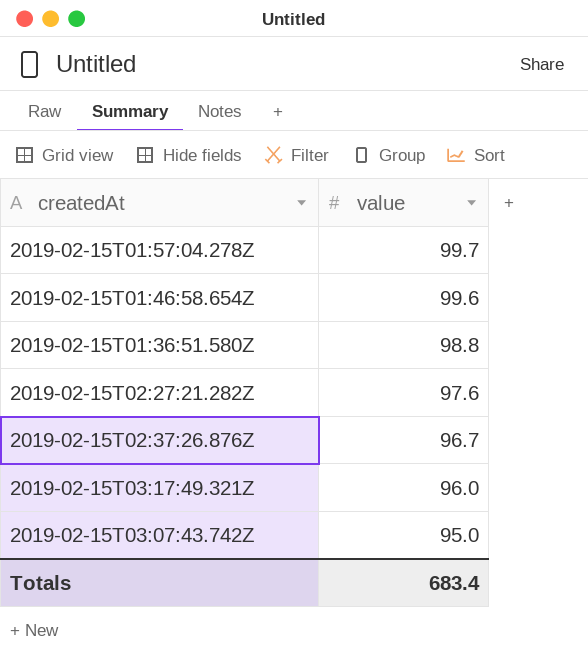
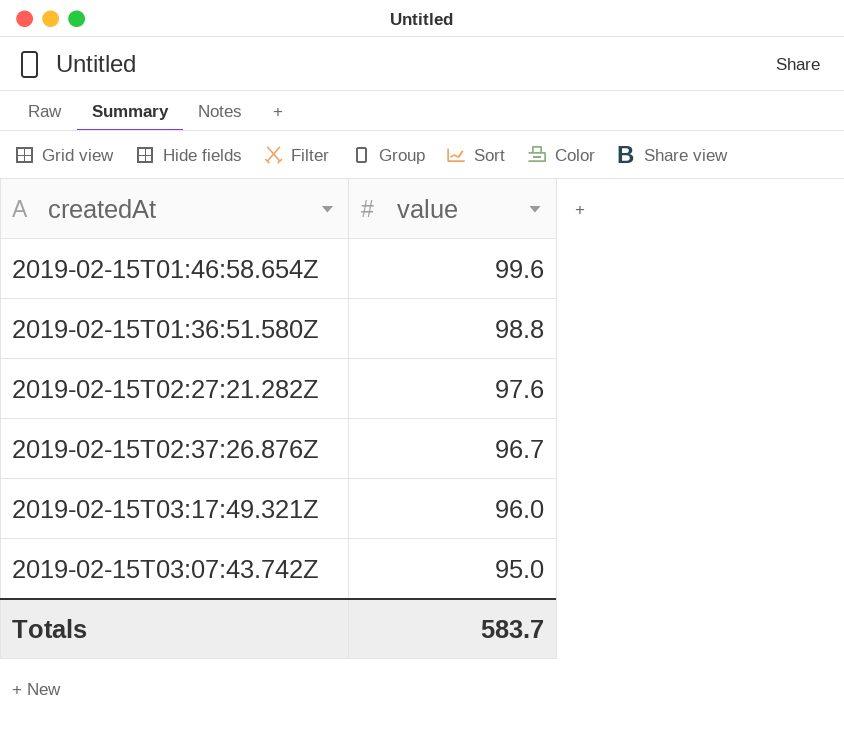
row 2019-02-15T01:57:04.278Z: 99.7 -> none
Totals | value: 683.4 -> 583.7

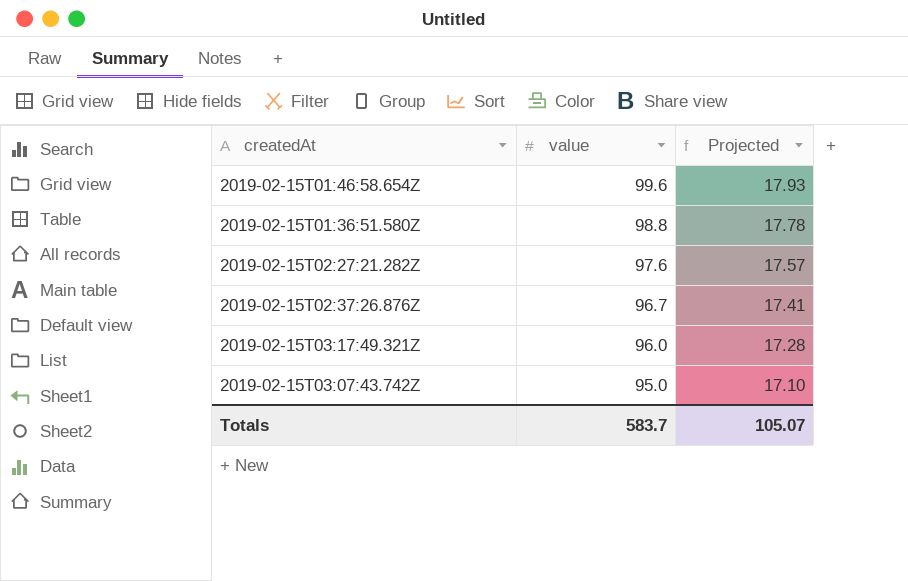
column Projected | formula: none -> [value] * 0.18

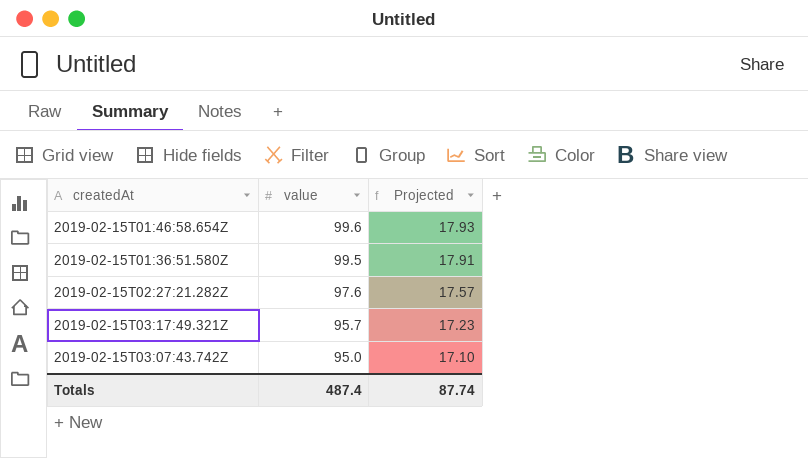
row 2019-02-15T02:37:26.876Z: 96.7 | 17.41 -> none
2019-02-15T01:36:51.580Z | value: 98.8 -> 99.5
2019-02-15T01:36:51.580Z | Projected: 17.78 -> 17.91
2019-02-15T03:17:49.321Z | value: 96.0 -> 95.7
2019-02-15T03:17:49.321Z | Projected: 17.28 -> 17.23
Totals | value: 583.7 -> 487.4
Totals | Projected: 105.07 -> 87.74

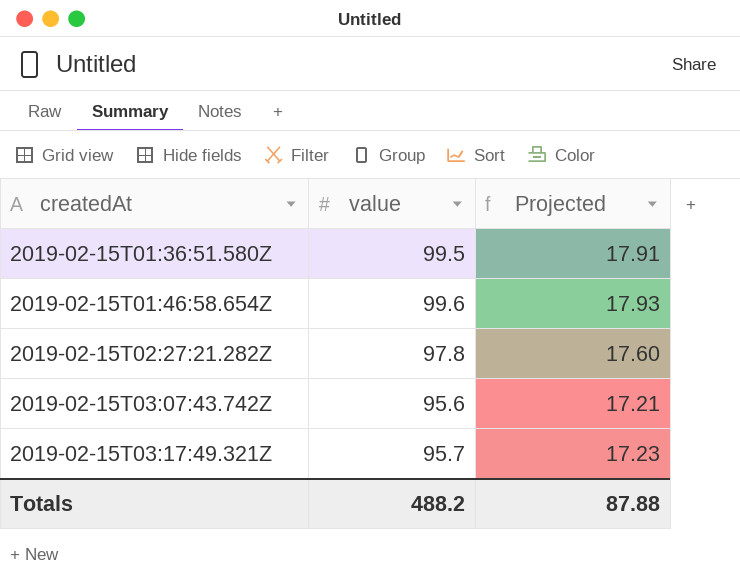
row order: value descending -> createdAt ascending
2019-02-15T02:27:21.282Z | value: 97.6 -> 97.8
2019-02-15T02:27:21.282Z | Projected: 17.57 -> 17.60
2019-02-15T03:07:43.742Z | value: 95.0 -> 95.6
2019-02-15T03:07:43.742Z | Projected: 17.10 -> 17.21
Totals | value: 487.4 -> 488.2
Totals | Projected: 87.74 -> 87.88

